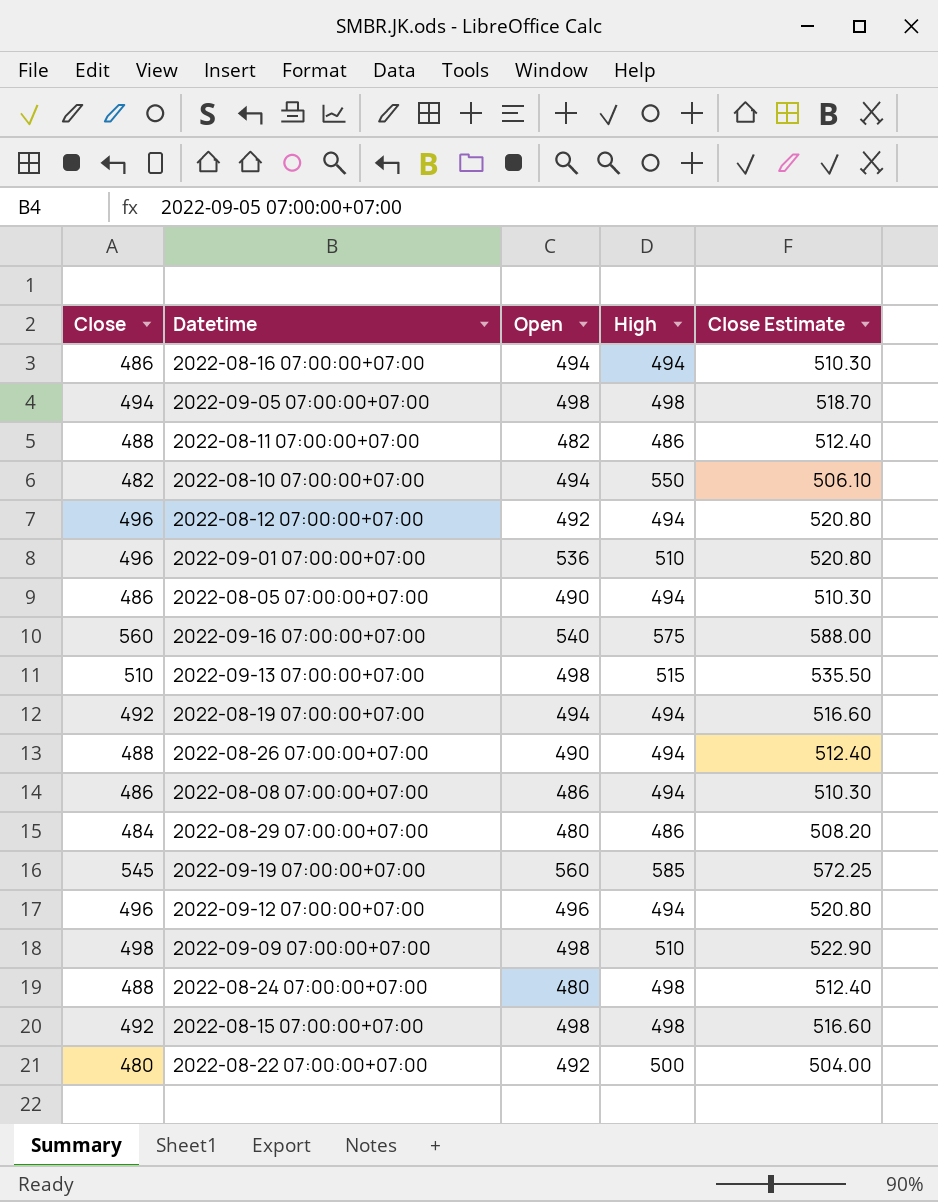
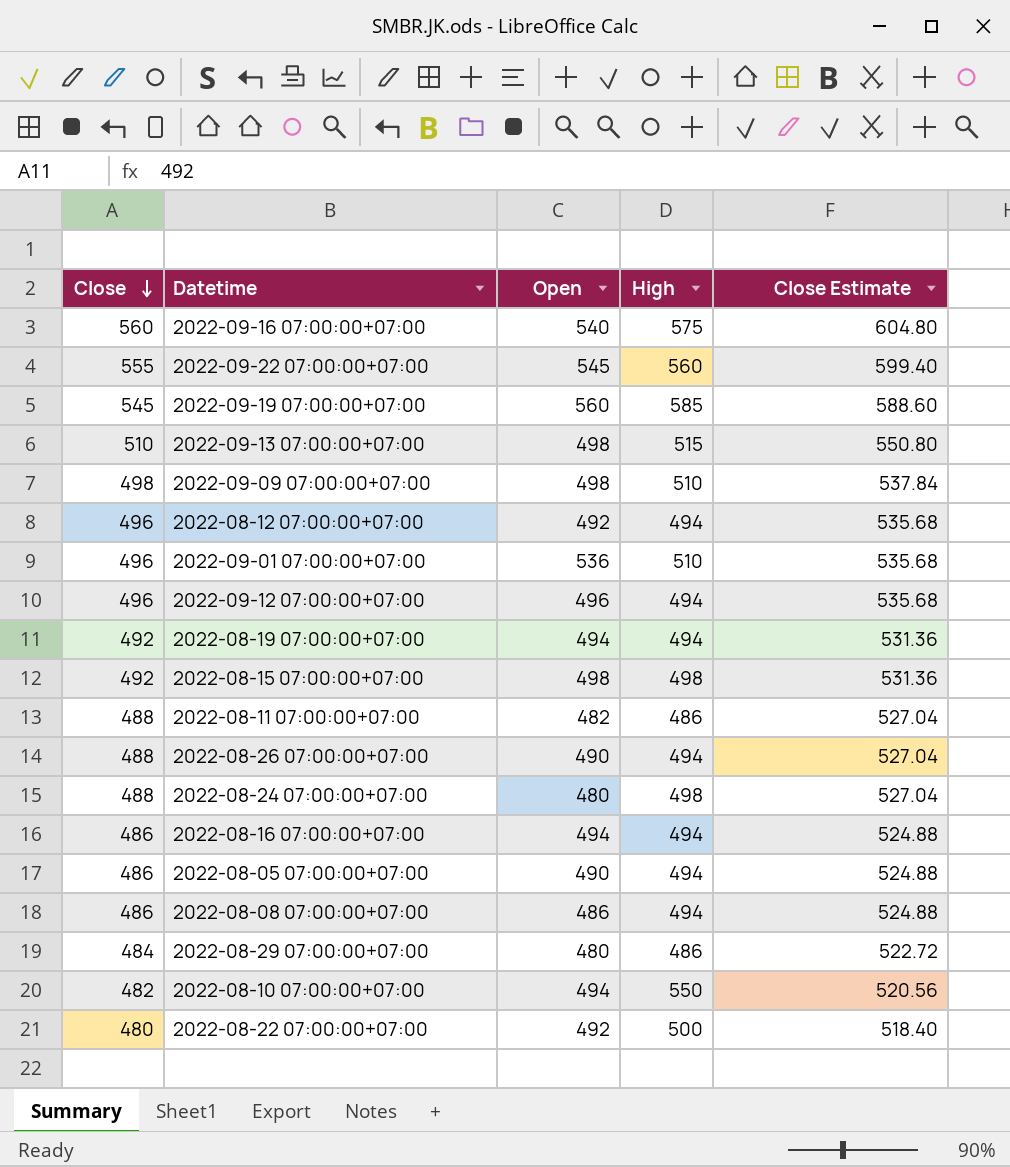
row order: none -> Close descending
column Close Estimate | formula: [Close] * 1.05 -> [Close] * 1.08
row 2022-09-05 07:00:00+07:00: 494 | 498 | 498 | 518.70 -> none
row 2022-09-22 07:00:00+07:00: none -> 555 | 545 | 560 | 599.40

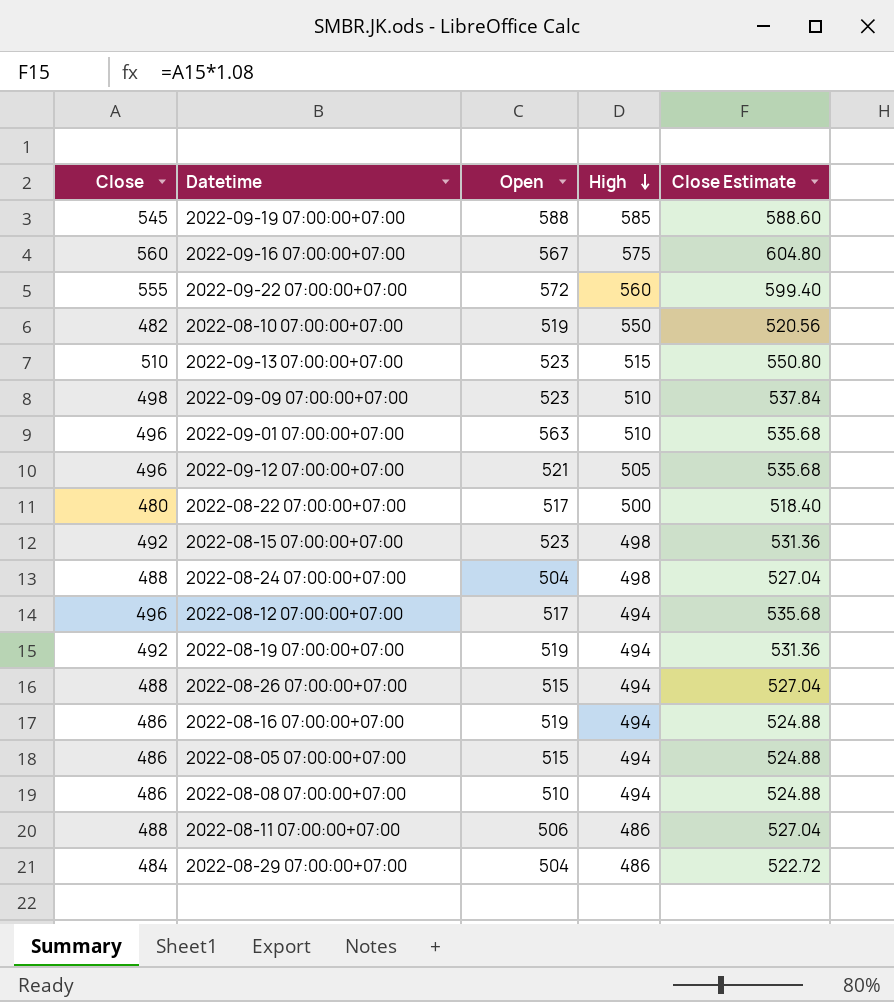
row order: Close descending -> High descending
2022-09-19 07:00:00+07:00 | Open: 560 -> 588
2022-09-16 07:00:00+07:00 | Open: 540 -> 567
2022-09-22 07:00:00+07:00 | Open: 545 -> 572
2022-08-10 07:00:00+07:00 | Open: 494 -> 519
2022-09-13 07:00:00+07:00 | Open: 498 -> 523
2022-09-09 07:00:00+07:00 | Open: 498 -> 523
2022-09-01 07:00:00+07:00 | Open: 536 -> 563
2022-09-12 07:00:00+07:00 | Open: 496 -> 521
2022-09-12 07:00:00+07:00 | High: 494 -> 505
2022-08-22 07:00:00+07:00 | Open: 492 -> 517
2022-08-15 07:00:00+07:00 | Open: 498 -> 523
2022-08-24 07:00:00+07:00 | Open: 480 -> 504
2022-08-12 07:00:00+07:00 | Open: 492 -> 517
2022-08-19 07:00:00+07:00 | Open: 494 -> 519
2022-08-26 07:00:00+07:00 | Open: 490 -> 515
2022-08-16 07:00:00+07:00 | Open: 494 -> 519
2022-08-05 07:00:00+07:00 | Open: 490 -> 515
2022-08-08 07:00:00+07:00 | Open: 486 -> 510
2022-08-11 07:00:00+07:00 | Open: 482 -> 506
2022-08-29 07:00:00+07:00 | Open: 480 -> 504

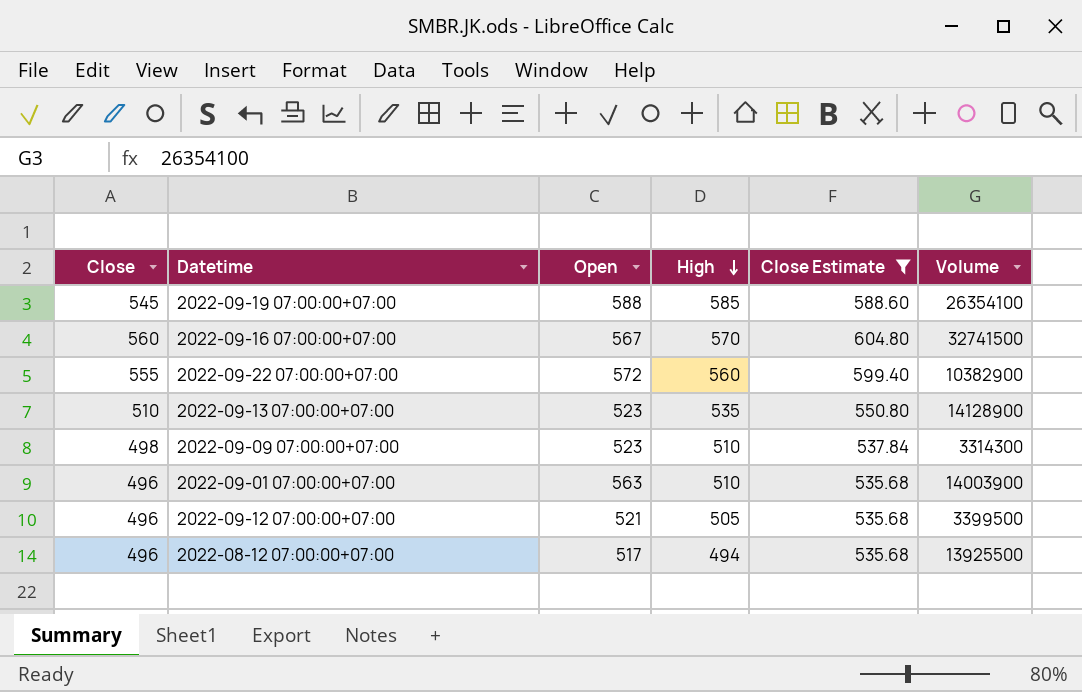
filter: none -> Close Estimate >= 535.68
column Volume | position: none -> 6
2022-09-16 07:00:00+07:00 | High: 575 -> 570
2022-09-13 07:00:00+07:00 | High: 515 -> 535

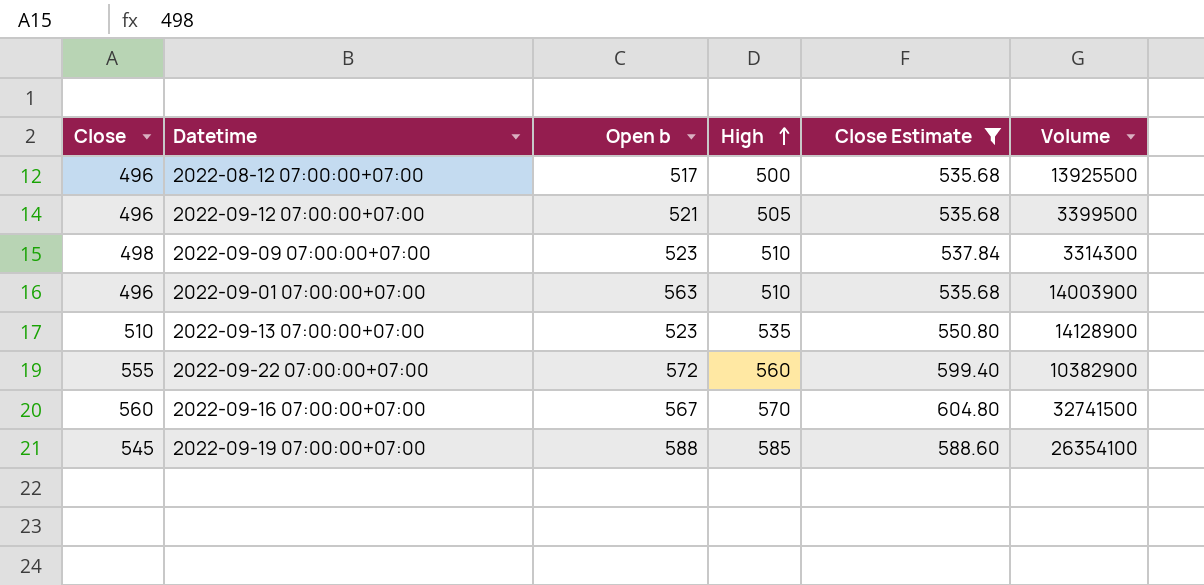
row order: High descending -> High ascending
column name: Open -> Open b
2022-08-12 07:00:00+07:00 | High: 494 -> 500

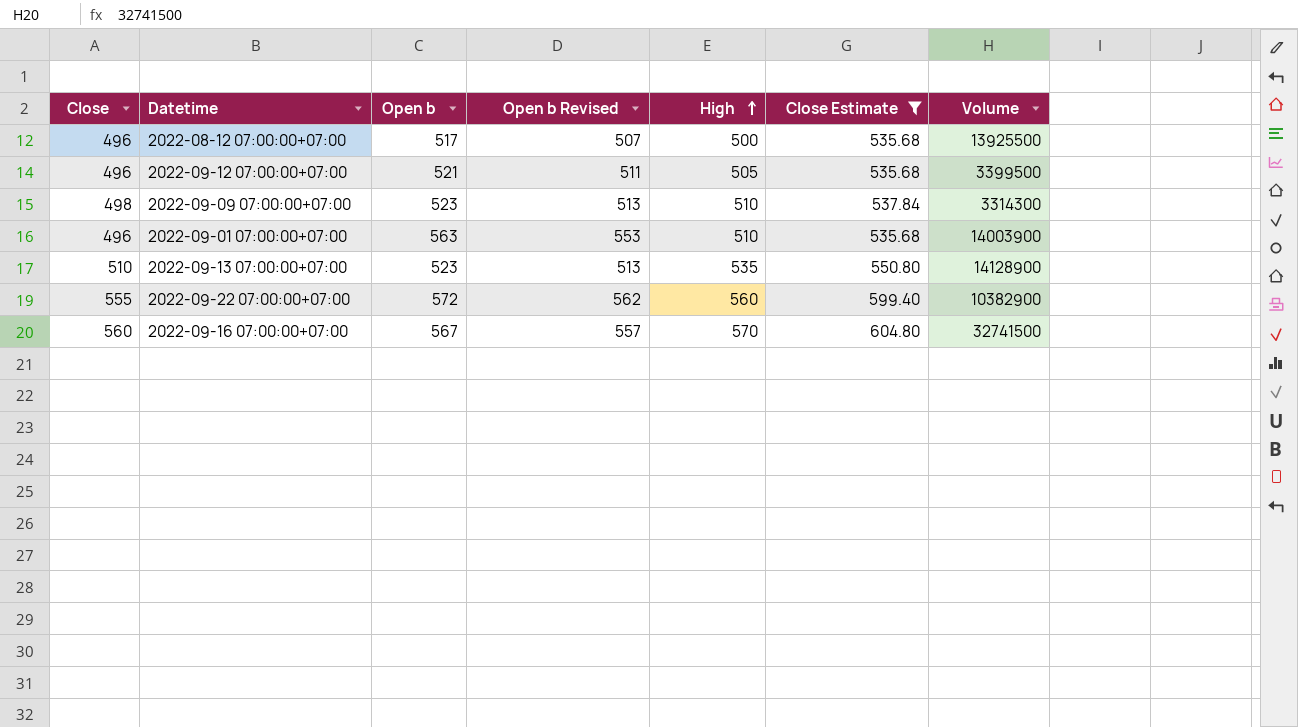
column Open b Revised | formula: none -> [Open b] - 10
row 2022-09-19 07:00:00+07:00: 545 | 588 | 585 | 588.60 | 26354100 -> none

